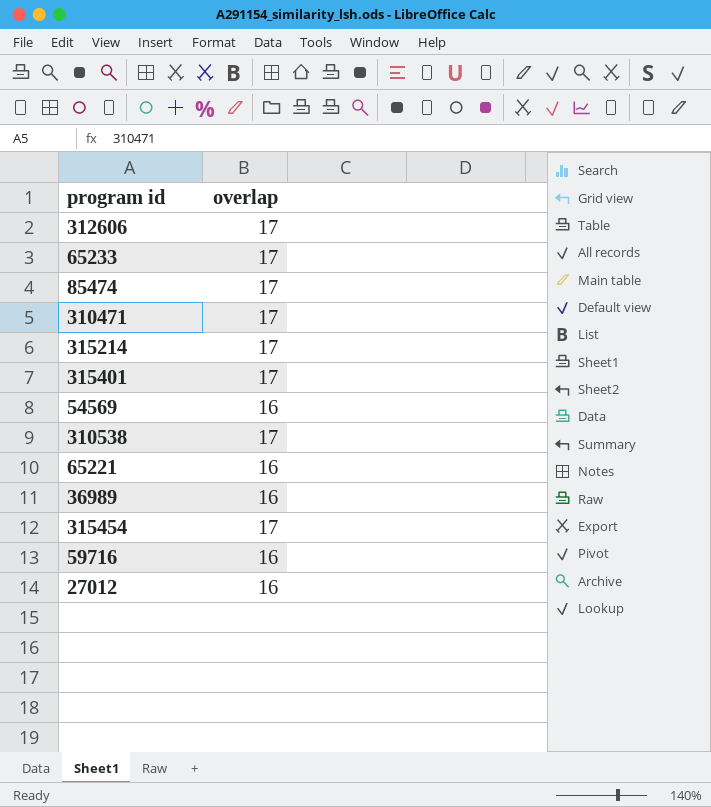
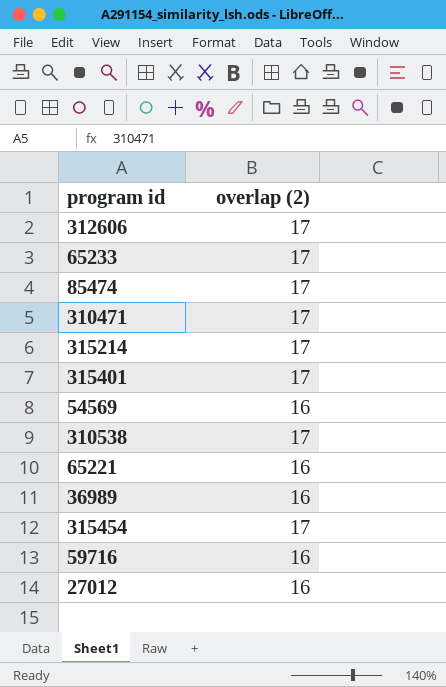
column name: overlap -> overlap (2)

